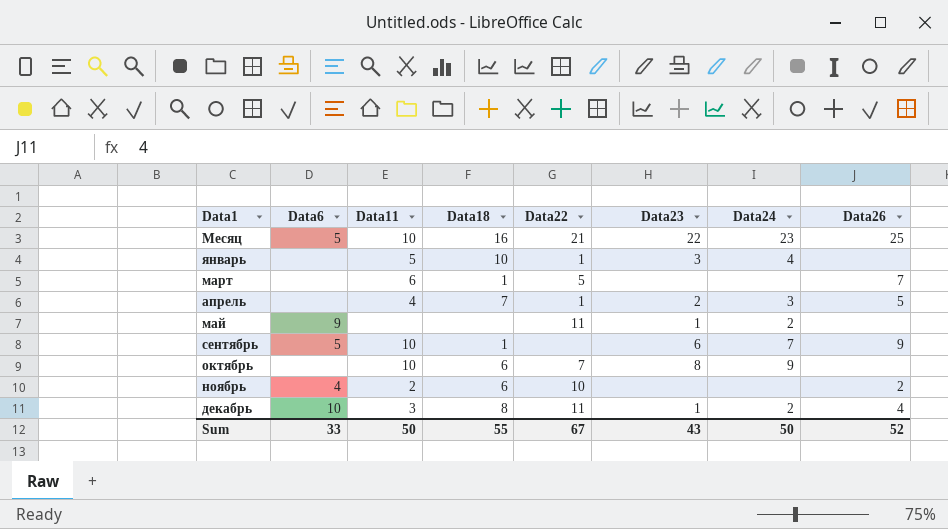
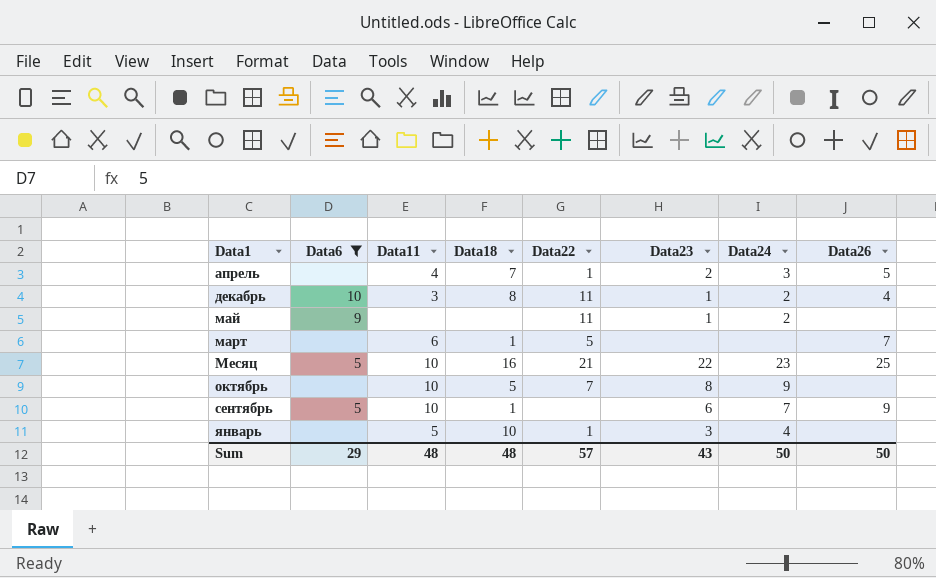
filter: none -> Data6 != 4
row order: none -> Data1 ascending
октябрь | Data18: 6 -> 5
Sum | Data6: 33 -> 29
Sum | Data11: 50 -> 48
Sum | Data18: 55 -> 48
Sum | Data22: 67 -> 57
Sum | Data26: 52 -> 50

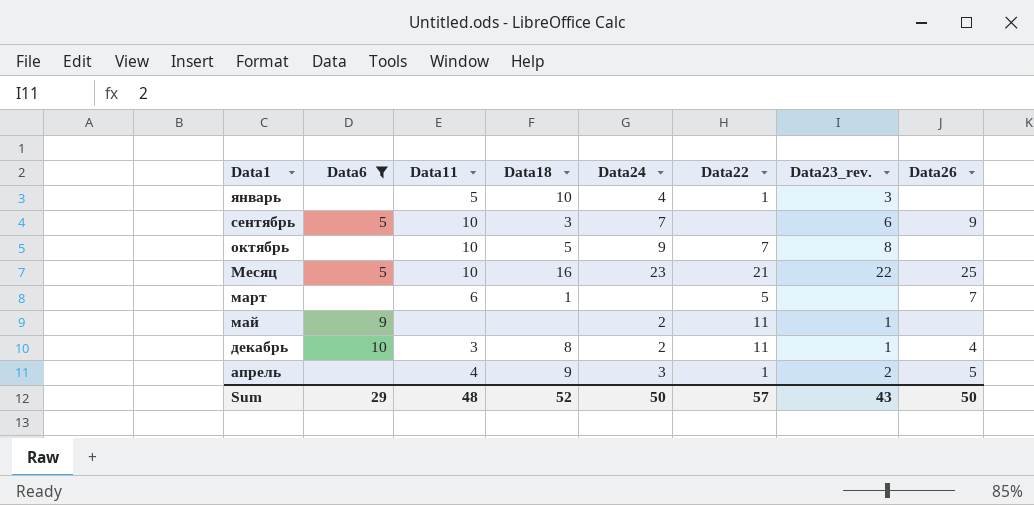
row order: Data1 ascending -> Data1 descending
column Data24 | position: 7 -> 5
column name: Data23 -> Data23_rev.
сентябрь | Data18: 1 -> 3
апрель | Data18: 7 -> 9
Sum | Data18: 48 -> 52

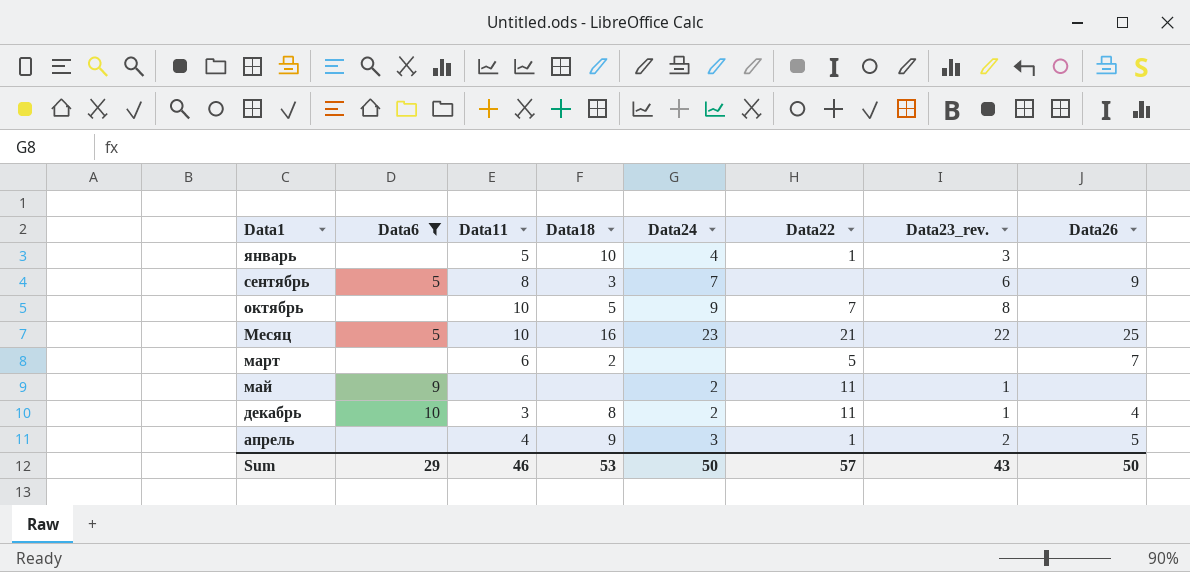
сентябрь | Data11: 10 -> 8
март | Data18: 1 -> 2
Sum | Data11: 48 -> 46
Sum | Data18: 52 -> 53

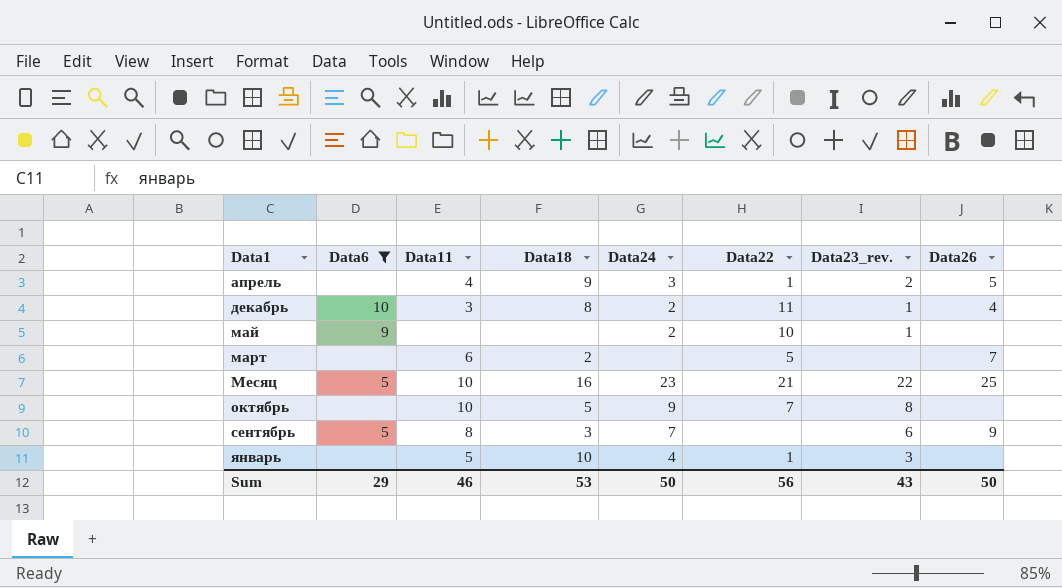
row order: Data1 descending -> Data1 ascending
май | Data22: 11 -> 10
Sum | Data22: 57 -> 56

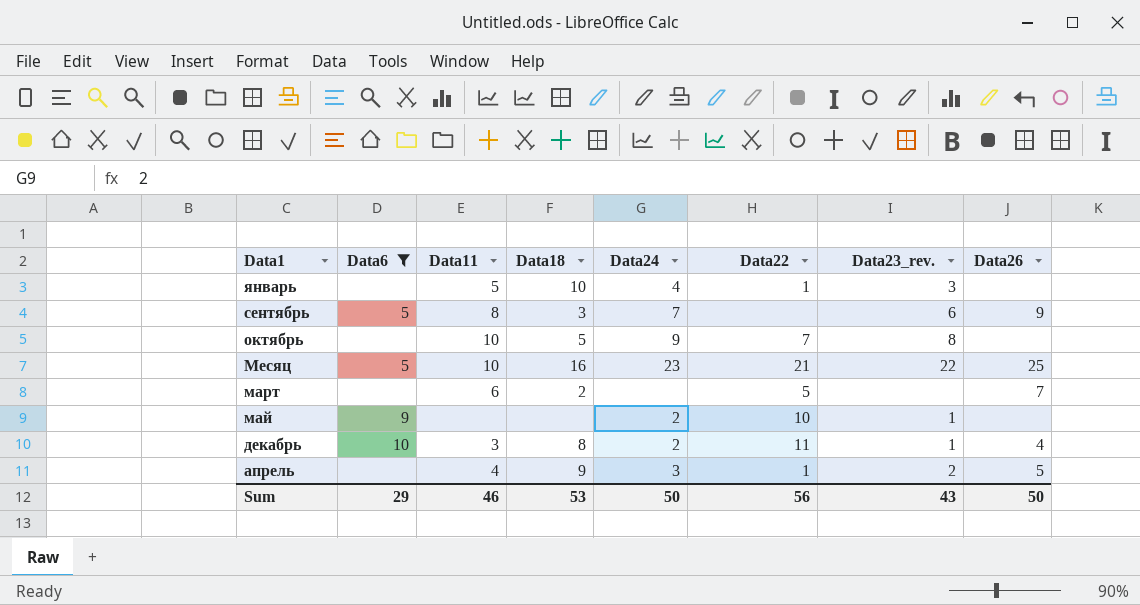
row order: Data1 ascending -> Data1 descending

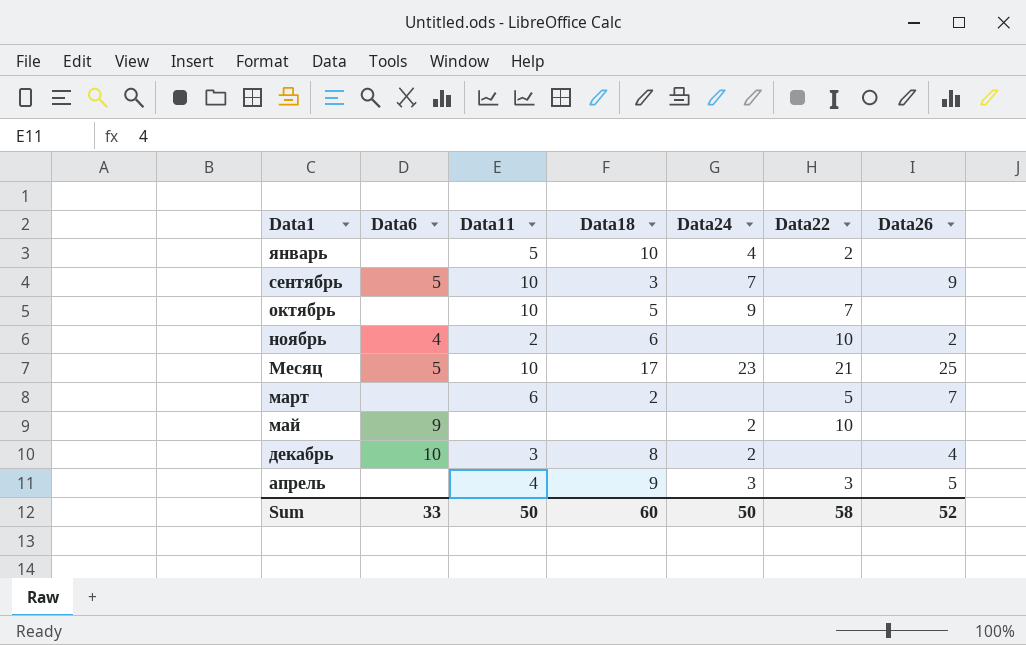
filter: Data6 != 4 -> none
column Data23_rev. | position: 7 -> none
январь | Data22: 1 -> 2
сентябрь | Data11: 8 -> 10
Месяц | Data18: 16 -> 17
декабрь | Data22: 11 -> none
апрель | Data22: 1 -> 3
Sum | Data6: 29 -> 33
Sum | Data11: 46 -> 50
Sum | Data18: 53 -> 60
Sum | Data22: 56 -> 58
Sum | Data26: 50 -> 52

